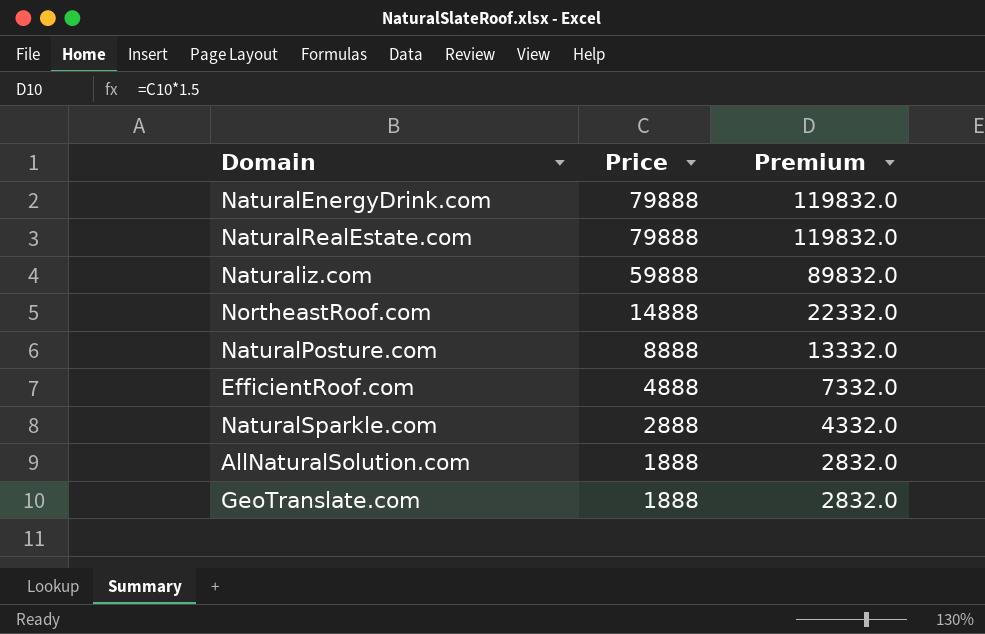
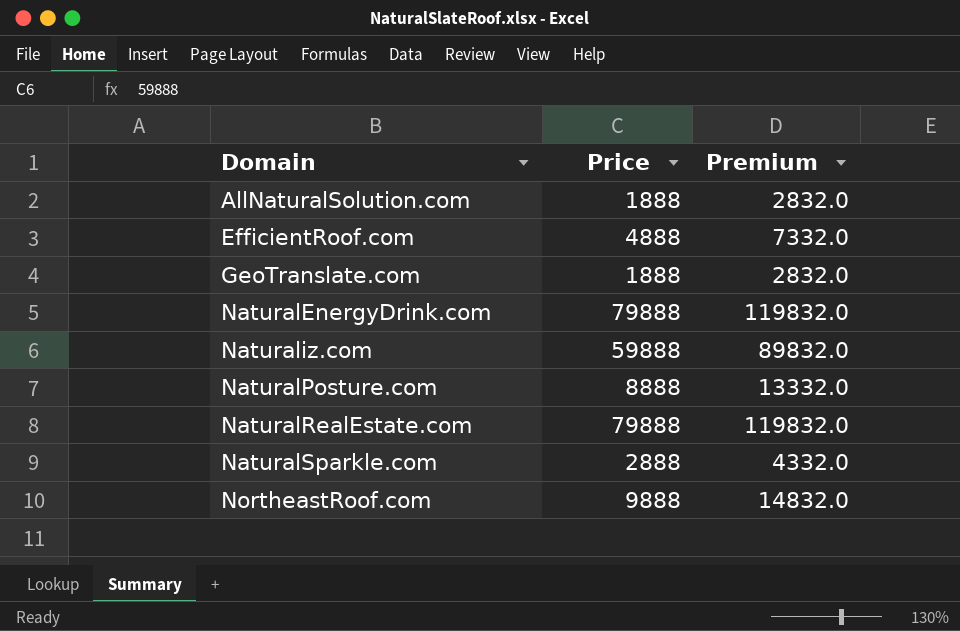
row order: Price descending -> Domain ascending
NortheastRoof.com | Price: 14888 -> 9888
NortheastRoof.com | Premium: 22332.0 -> 14832.0

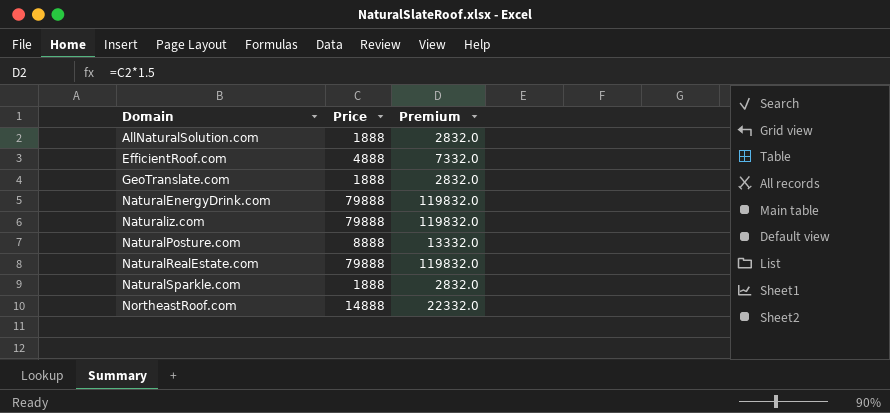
Naturaliz.com | Price: 59888 -> 79888
Naturaliz.com | Premium: 89832.0 -> 119832.0
NaturalSparkle.com | Price: 2888 -> 1888
NaturalSparkle.com | Premium: 4332.0 -> 2832.0
NortheastRoof.com | Price: 9888 -> 14888
NortheastRoof.com | Premium: 14832.0 -> 22332.0

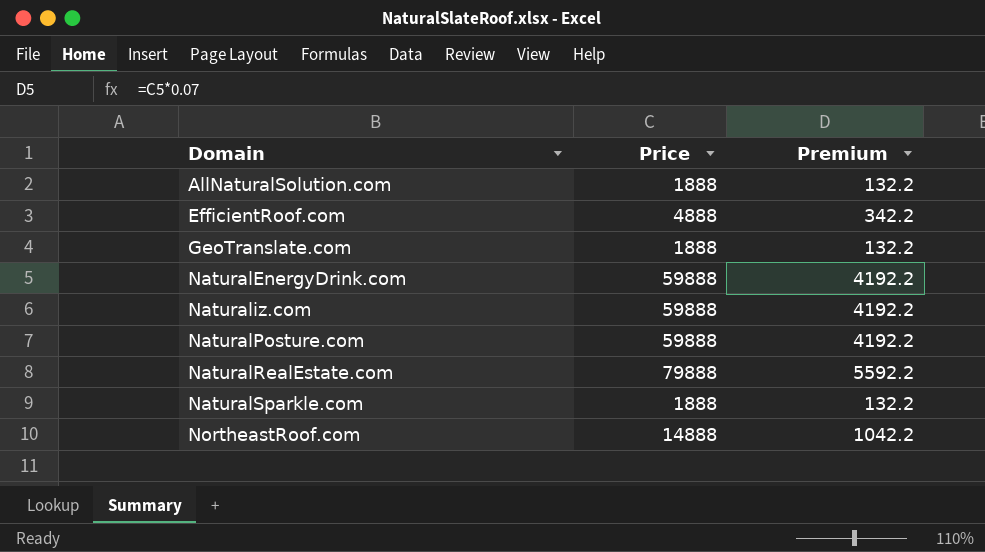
column Premium | formula: [Price] * 1.5 -> [Price] * 0.07
NaturalEnergyDrink.com | Price: 79888 -> 59888
Naturaliz.com | Price: 79888 -> 59888
NaturalPosture.com | Price: 8888 -> 59888

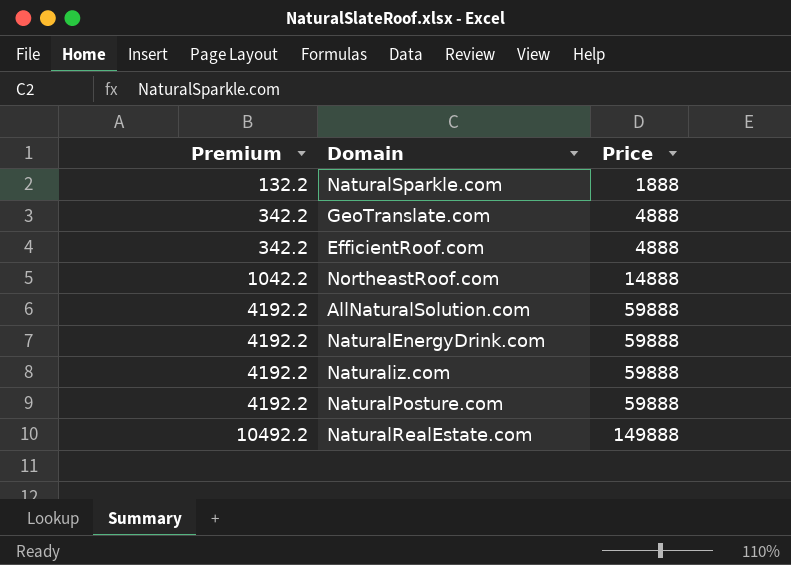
row order: Domain ascending -> Premium ascending
column Premium | position: 3 -> 1
GeoTranslate.com | Premium: 132.2 -> 342.2
GeoTranslate.com | Price: 1888 -> 4888
AllNaturalSolution.com | Premium: 132.2 -> 4192.2
AllNaturalSolution.com | Price: 1888 -> 59888
NaturalRealEstate.com | Premium: 5592.2 -> 10492.2
NaturalRealEstate.com | Price: 79888 -> 149888

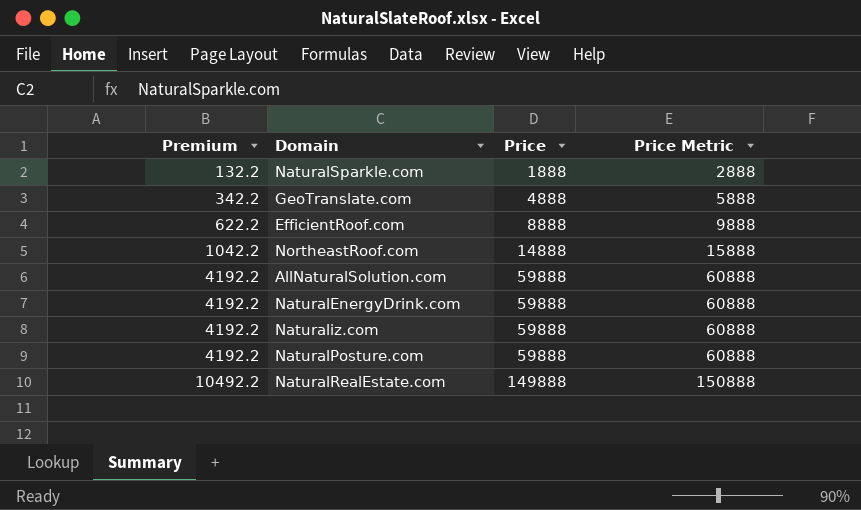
column Price Metric | formula: none -> [Price] + 1000
EfficientRoof.com | Premium: 342.2 -> 622.2
EfficientRoof.com | Price: 4888 -> 8888

